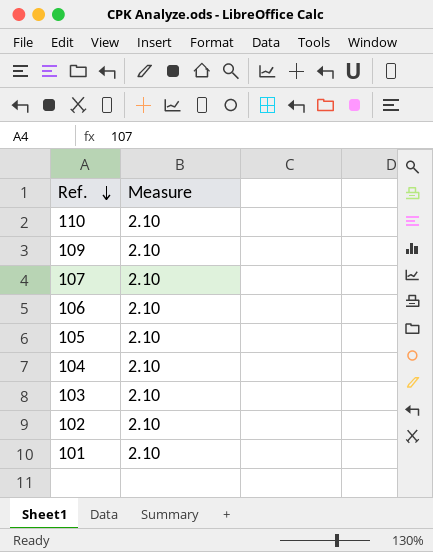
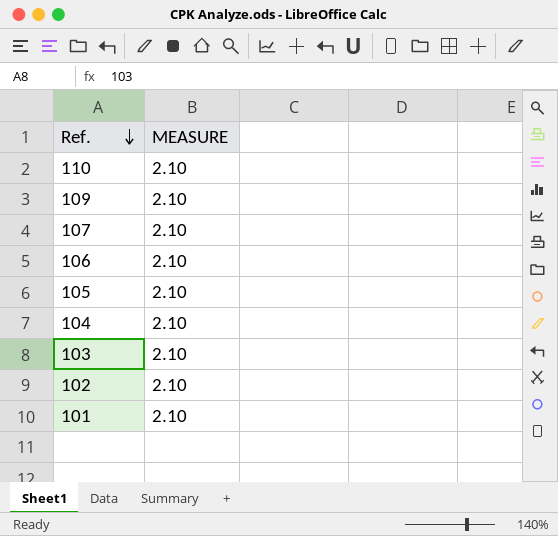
column name: Measure -> MEASURE

